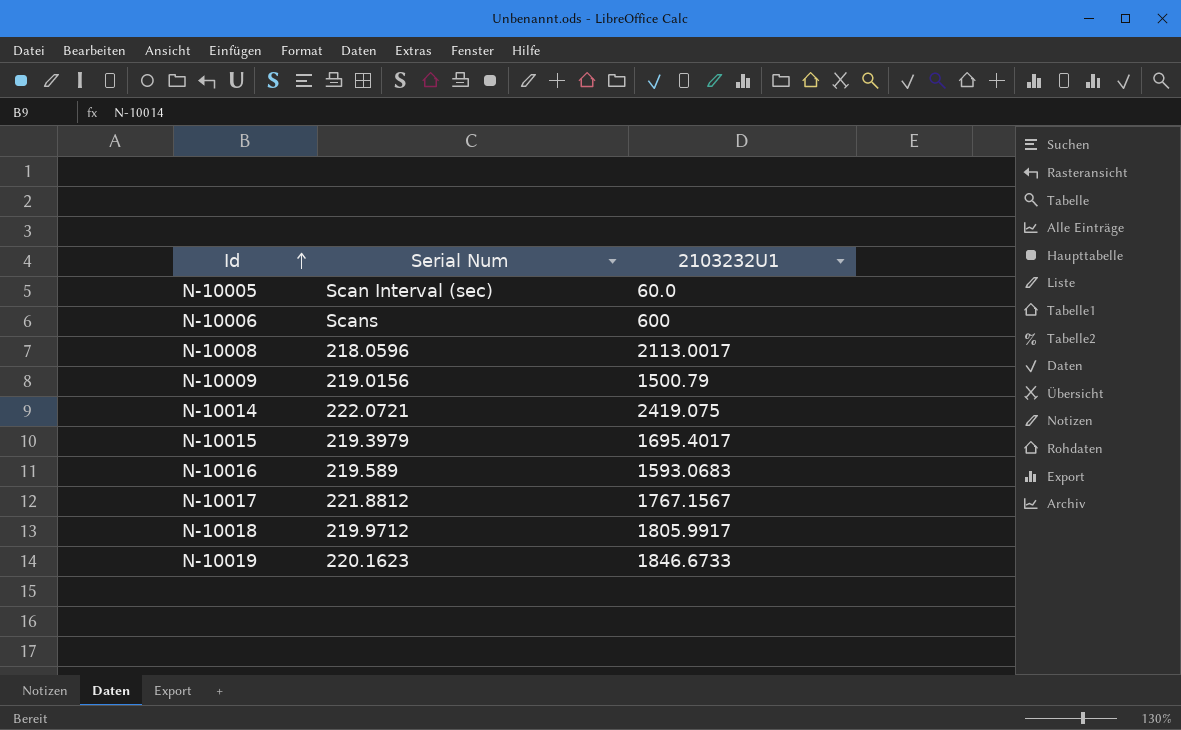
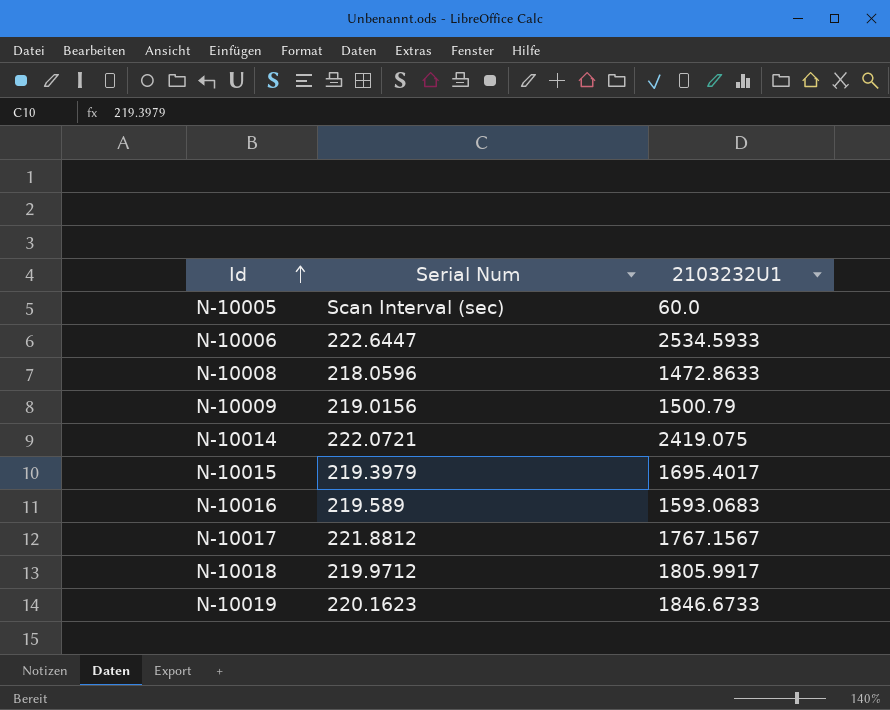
N-10006 | Serial Num: Scans -> 222.6447
N-10006 | 2103232U1: 600 -> 2534.5933
N-10008 | 2103232U1: 2113.0017 -> 1472.8633

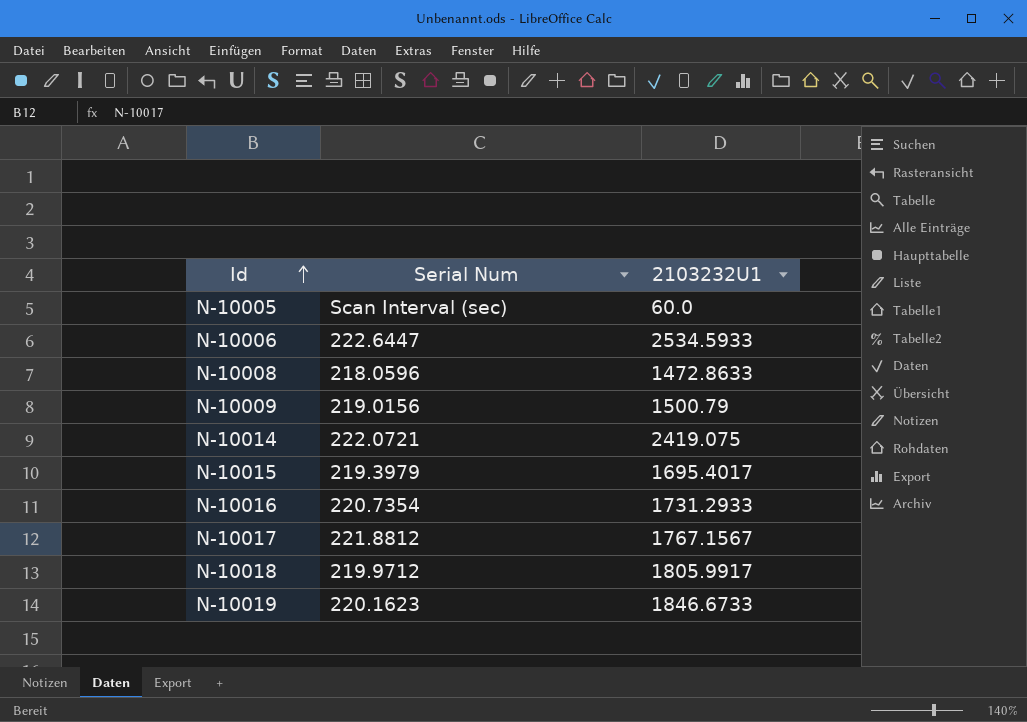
N-10016 | Serial Num: 219.589 -> 220.7354
N-10016 | 2103232U1: 1593.0683 -> 1731.2933

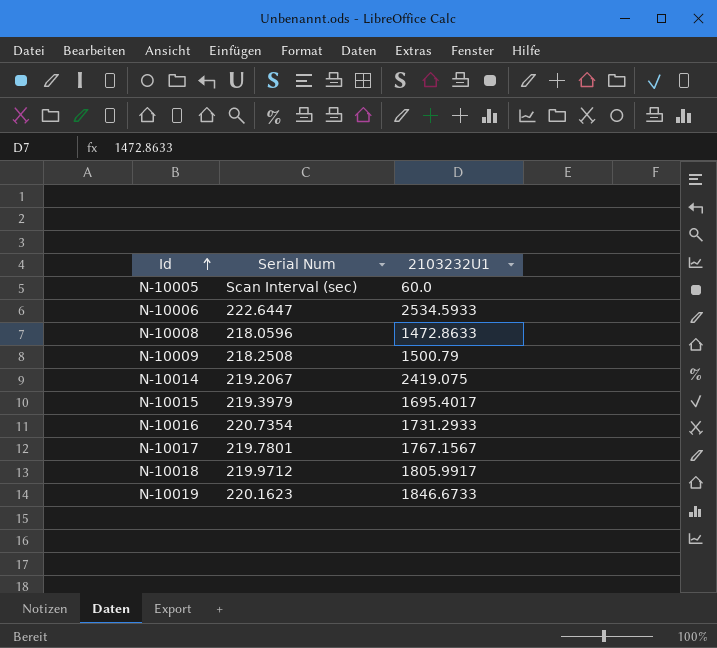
N-10009 | Serial Num: 219.0156 -> 218.2508
N-10014 | Serial Num: 222.0721 -> 219.2067
N-10017 | Serial Num: 221.8812 -> 219.7801

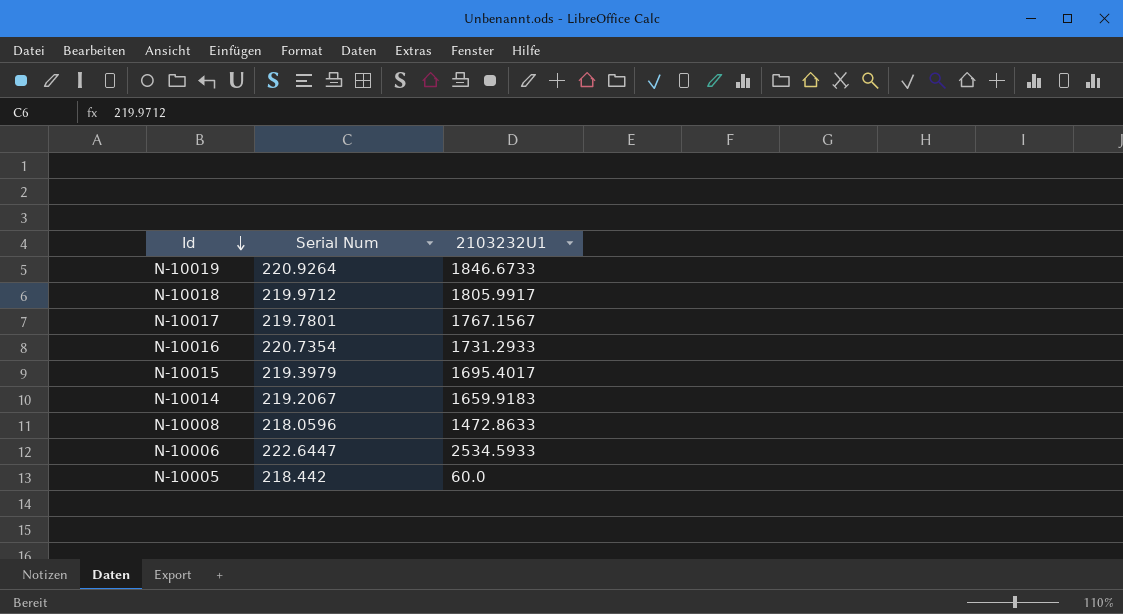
row order: Id ascending -> Id descending
row N-10009: 218.2508 | 1500.79 -> none
N-10019 | Serial Num: 220.1623 -> 220.9264
N-10014 | 2103232U1: 2419.075 -> 1659.9183
N-10005 | Serial Num: Scan Interval (sec) -> 218.442

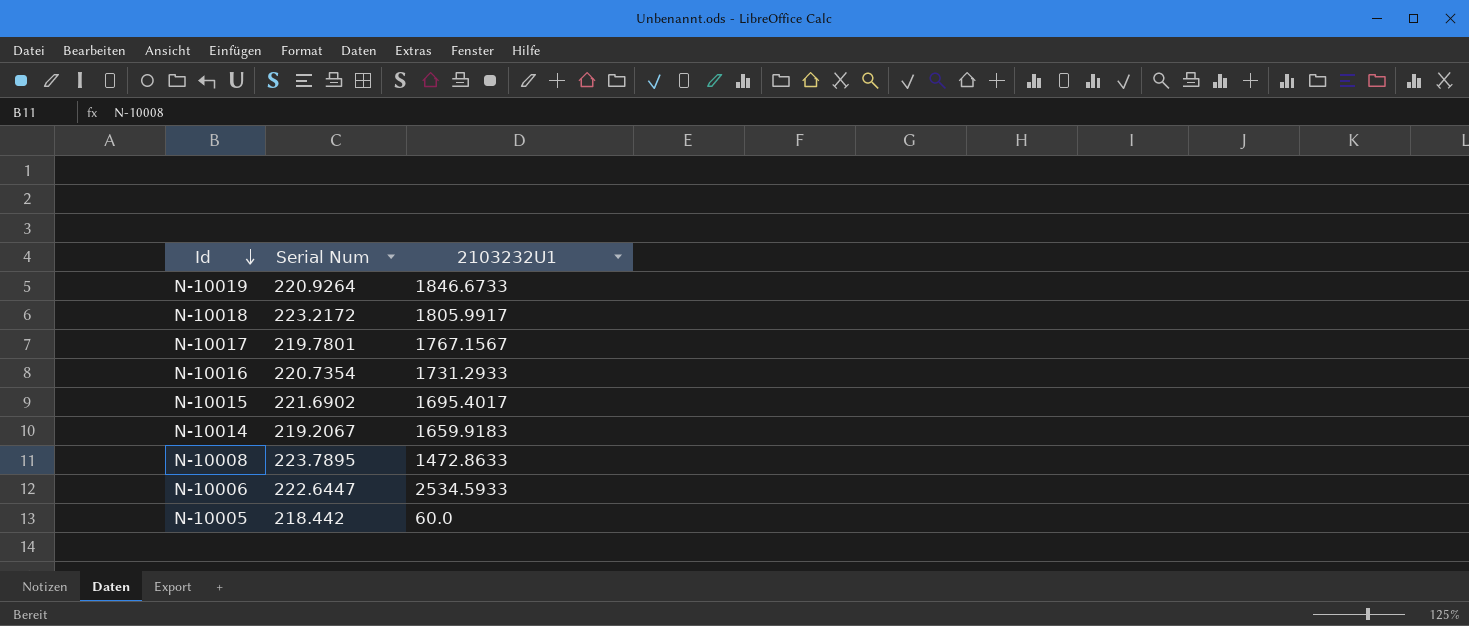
N-10018 | Serial Num: 219.9712 -> 223.2172
N-10015 | Serial Num: 219.3979 -> 221.6902
N-10008 | Serial Num: 218.0596 -> 223.7895

